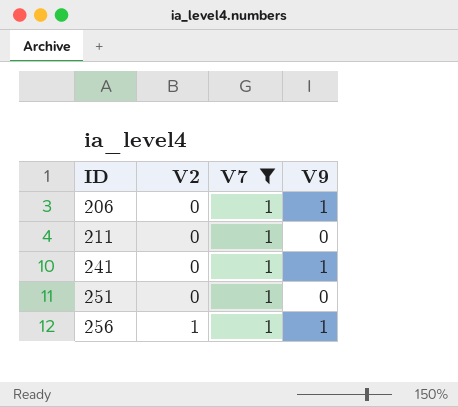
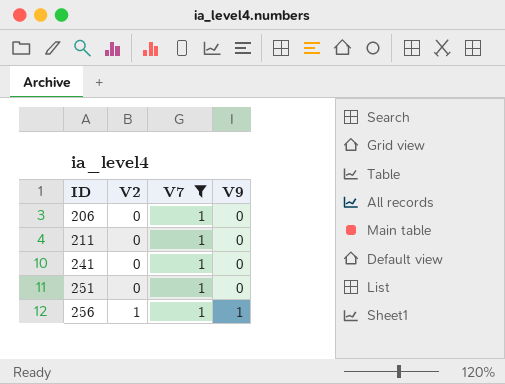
206 | V9: 1 -> 0
241 | V9: 1 -> 0

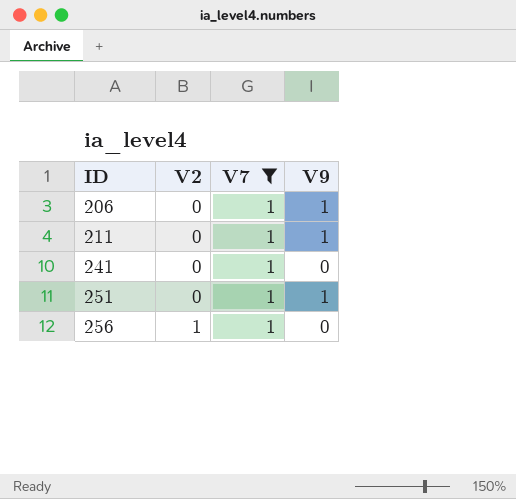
206 | V9: 0 -> 1
211 | V9: 0 -> 1
251 | V9: 0 -> 1
256 | V9: 1 -> 0

